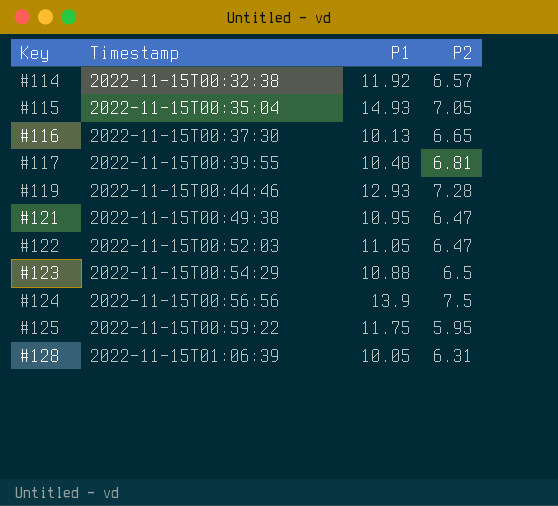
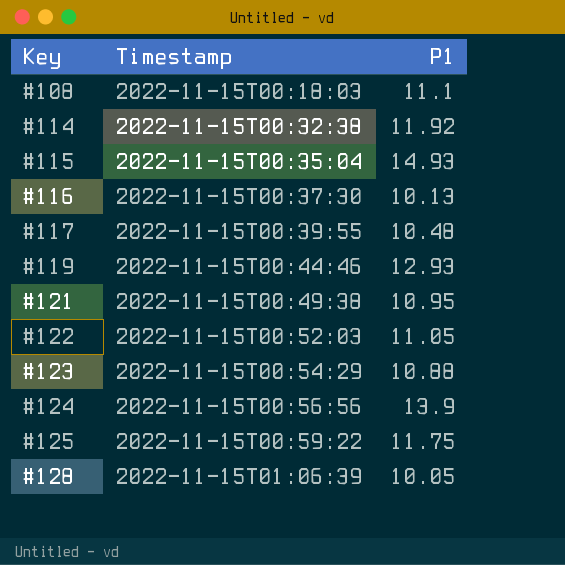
column P2 | position: 4 -> none
row #108: none -> 2022-11-15T00:18:03 | 11.1

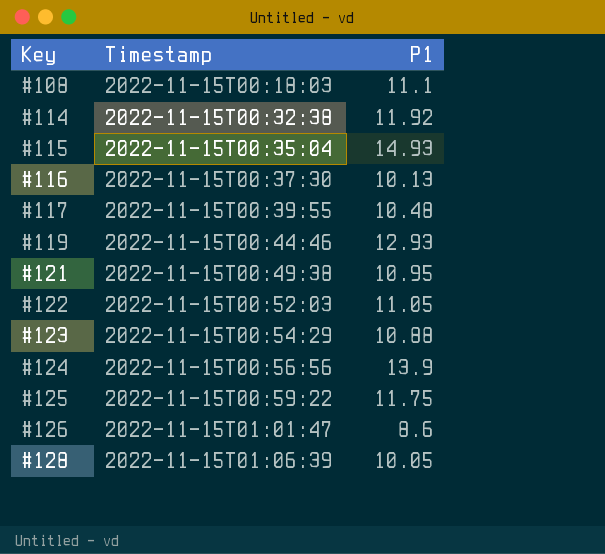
row #126: none -> 2022-11-15T01:01:47 | 8.6

